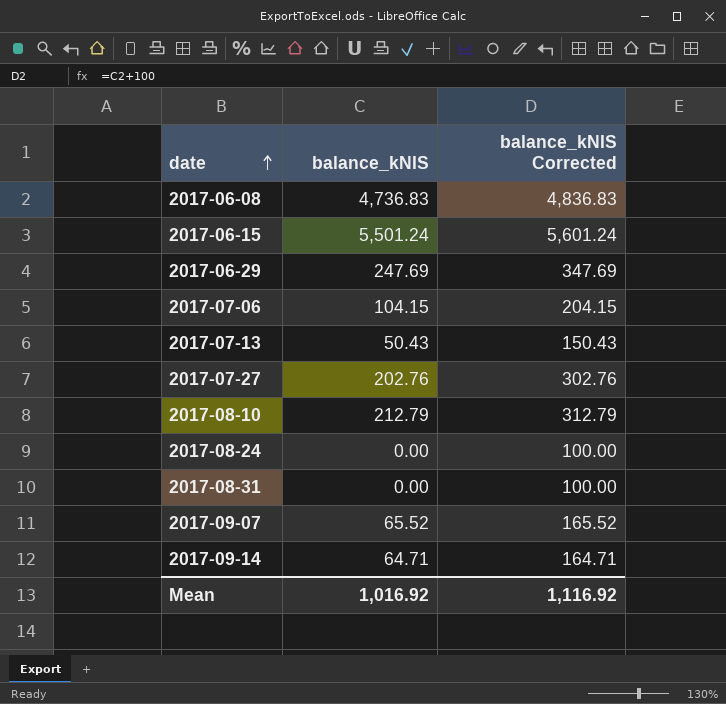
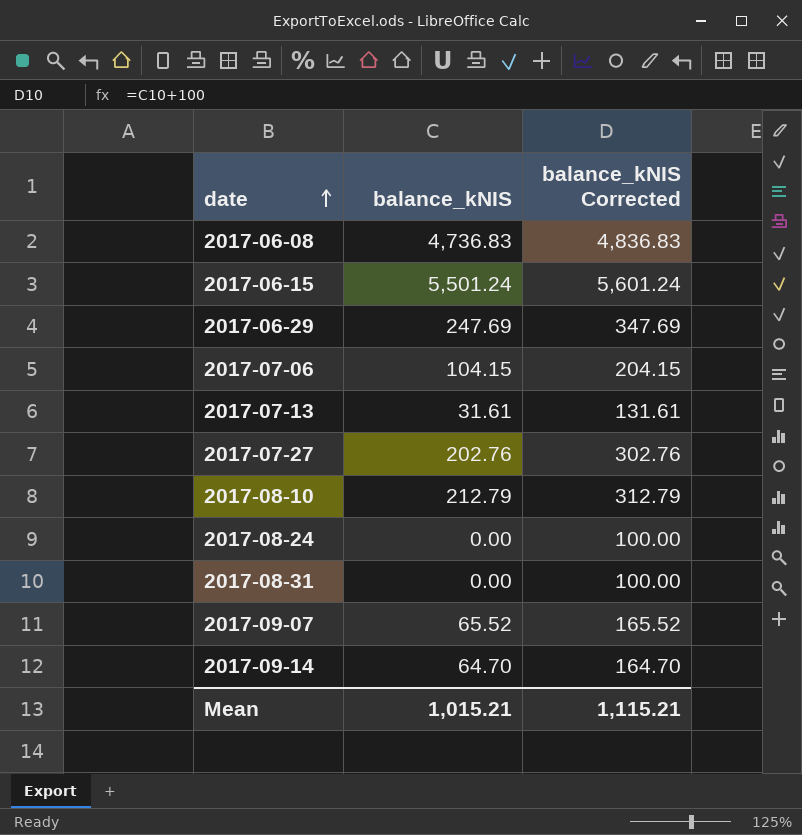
2017-07-13 | balance_kNIS: 50.43 -> 31.61
2017-07-13 | balance_kNIS Corrected: 150.43 -> 131.61
2017-09-14 | balance_kNIS: 64.71 -> 64.70
2017-09-14 | balance_kNIS Corrected: 164.71 -> 164.70
Mean | balance_kNIS: 1,016.92 -> 1,015.21
Mean | balance_kNIS Corrected: 1,116.92 -> 1,115.21

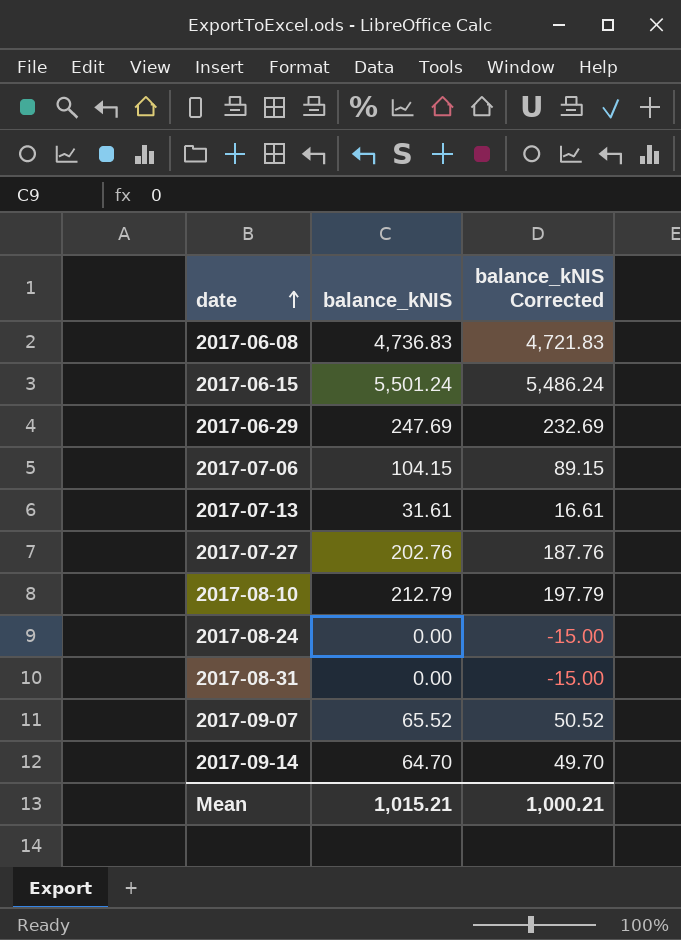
column balance_kNIS Corrected | formula: [balance_kNIS] + 100 -> [balance_kNIS] - 15
Mean | balance_kNIS Corrected: 1,115.21 -> 1,000.21

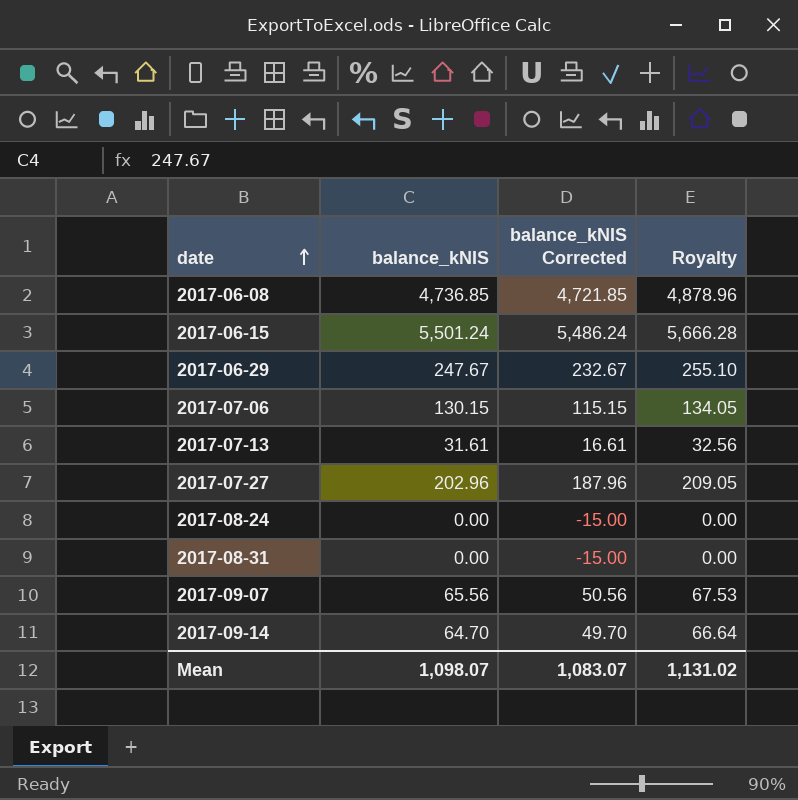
column Royalty | formula: none -> [balance_kNIS] * 1.03
row 2017-08-10: 212.79 | 197.79 -> none
2017-06-08 | balance_kNIS: 4,736.83 -> 4,736.85
2017-06-08 | balance_kNIS Corrected: 4,721.83 -> 4,721.85
2017-06-29 | balance_kNIS: 247.69 -> 247.67
2017-06-29 | balance_kNIS Corrected: 232.69 -> 232.67
2017-07-06 | balance_kNIS: 104.15 -> 130.15
2017-07-06 | balance_kNIS Corrected: 89.15 -> 115.15
2017-07-27 | balance_kNIS: 202.76 -> 202.96
2017-07-27 | balance_kNIS Corrected: 187.76 -> 187.96
2017-09-07 | balance_kNIS: 65.52 -> 65.56
2017-09-07 | balance_kNIS Corrected: 50.52 -> 50.56
Mean | balance_kNIS: 1,015.21 -> 1,098.07
Mean | balance_kNIS Corrected: 1,000.21 -> 1,083.07

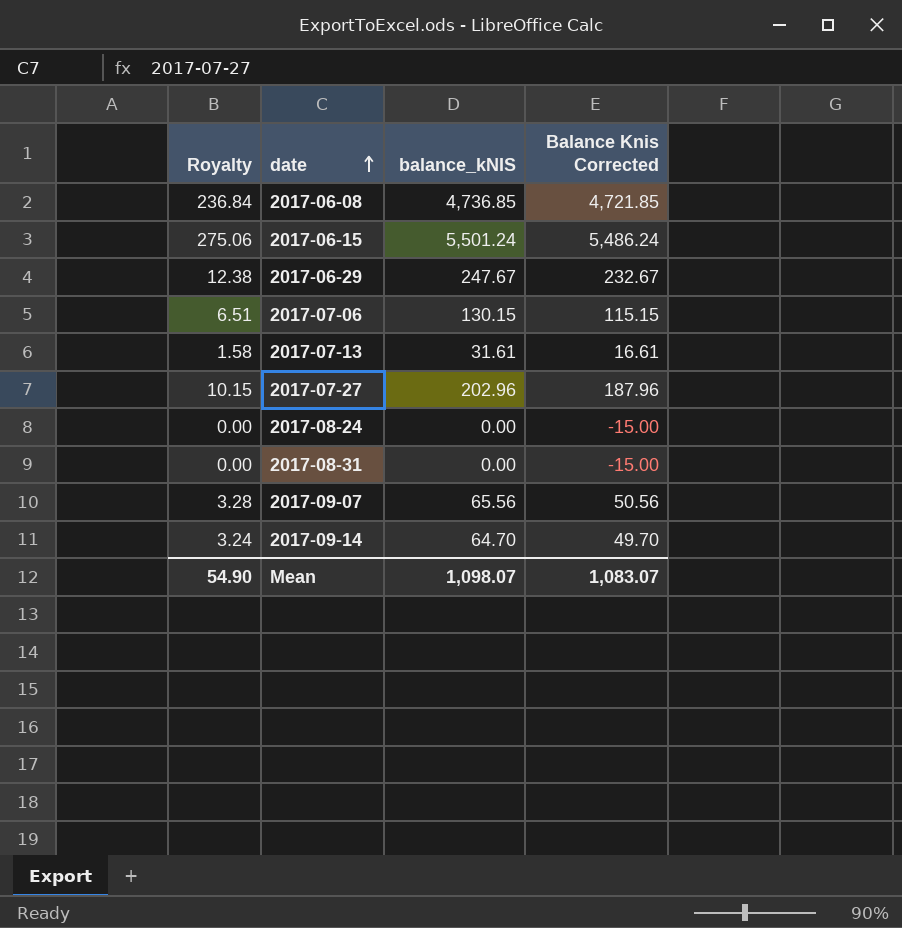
column Royalty | formula: [balance_kNIS] * 1.03 -> [balance_kNIS] * 0.05
column Royalty | position: 4 -> 1
column name: balance_kNIS Corrected -> Balance Knis Corrected
Mean | Royalty: 1,131.02 -> 54.90

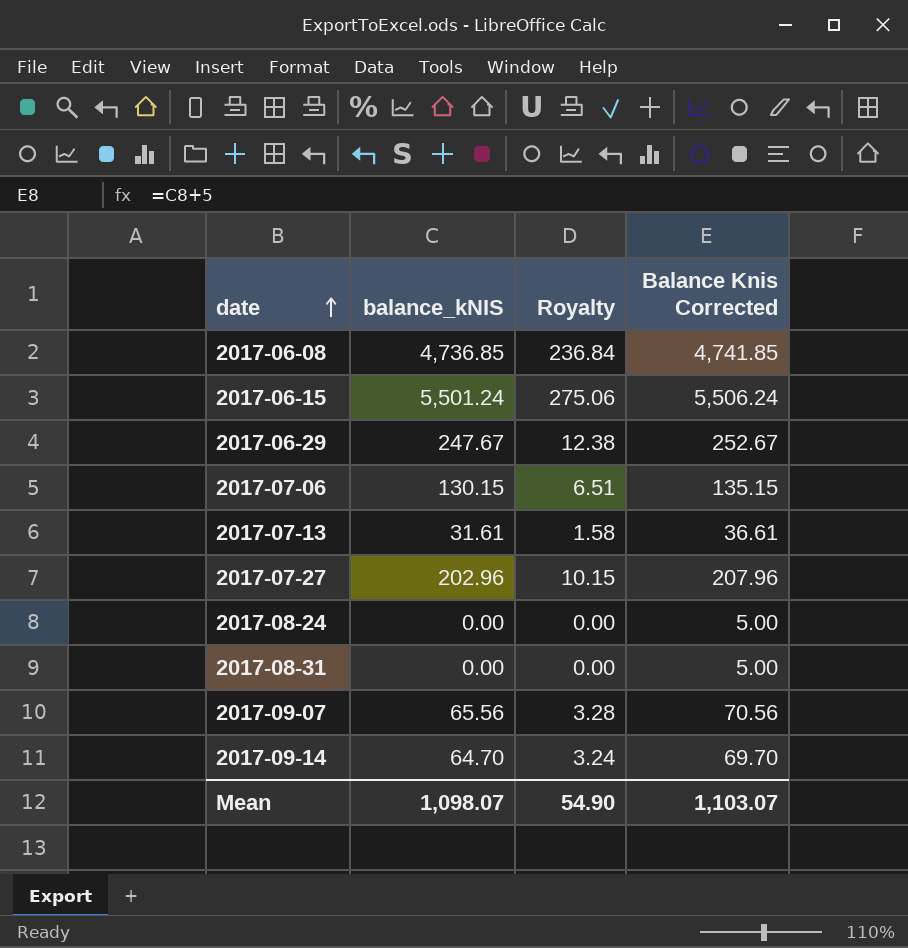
column Royalty | position: 1 -> 3
column Balance Knis Corrected | formula: [balance_kNIS] - 15 -> [balance_kNIS] + 5
Mean | Balance Knis Corrected: 1,083.07 -> 1,103.07

